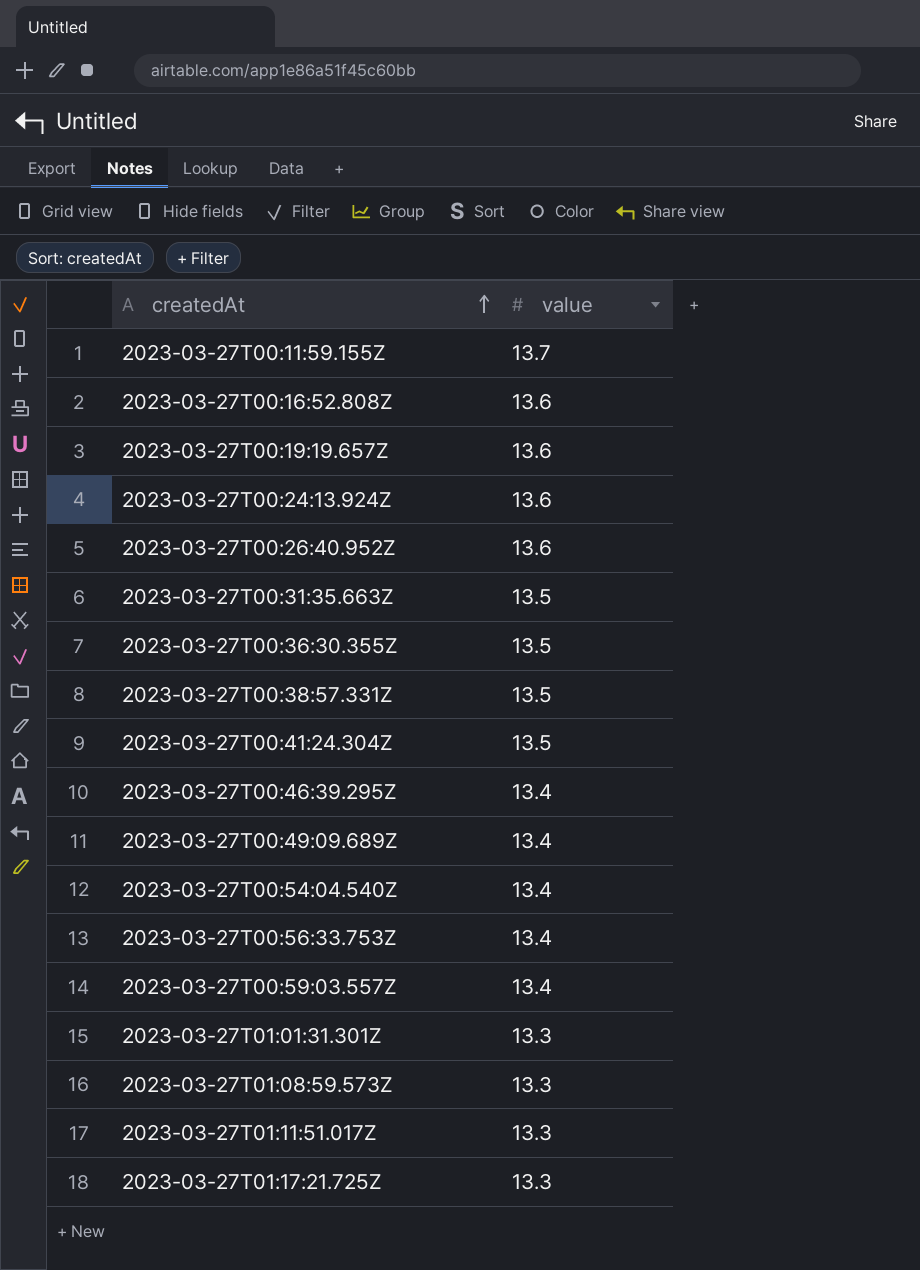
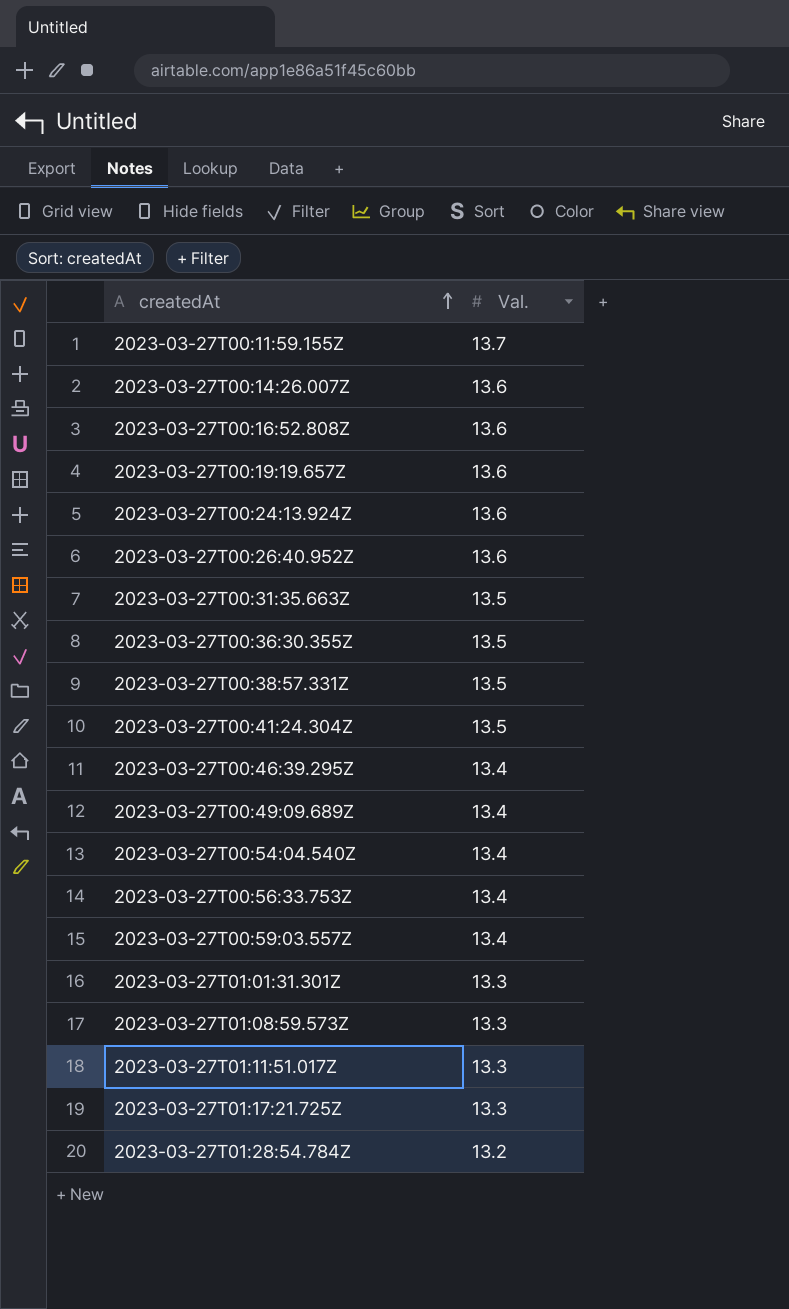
column name: value -> Val.
row 2023-03-27T00:14:26.007Z: none -> 13.6
row 2023-03-27T01:28:54.784Z: none -> 13.2

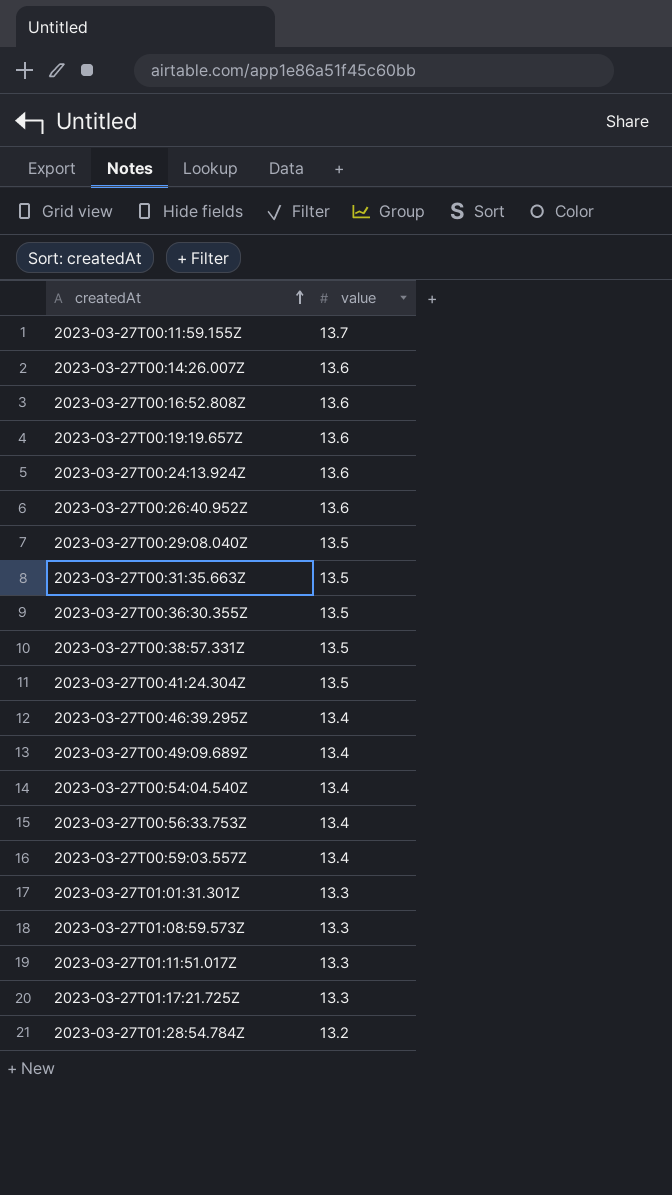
column name: Val. -> value
row 2023-03-27T00:29:08.040Z: none -> 13.5

